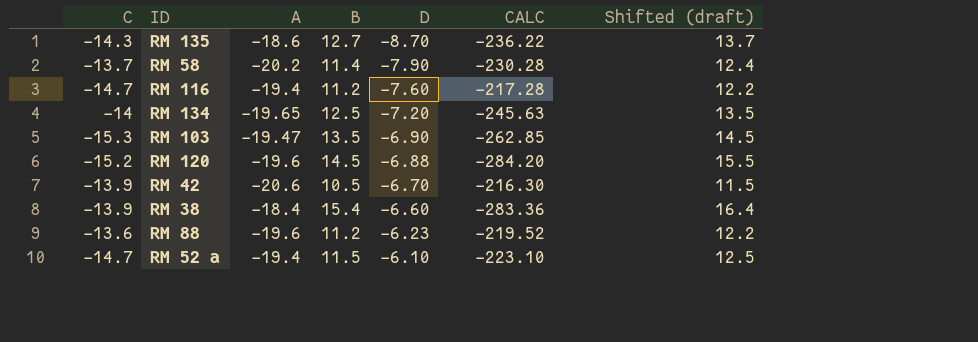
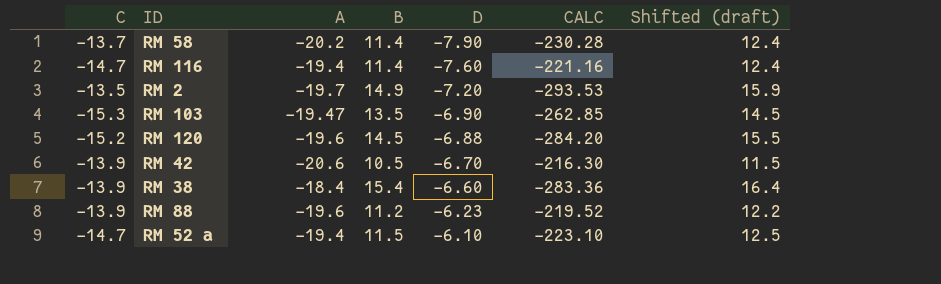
row RM 135: -14.3 | -18.6 | 12.7 | -8.70 | -236.22 | 13.7 -> none
row RM 134: -14 | -19.65 | 12.5 | -7.20 | -245.63 | 13.5 -> none
RM 116 | B: 11.2 -> 11.4
RM 116 | CALC: -217.28 -> -221.16
RM 116 | Shifted (draft): 12.2 -> 12.4
row RM 2: none -> -13.5 | -19.7 | 14.9 | -7.20 | -293.53 | 15.9
RM 88 | C: -13.6 -> -13.9

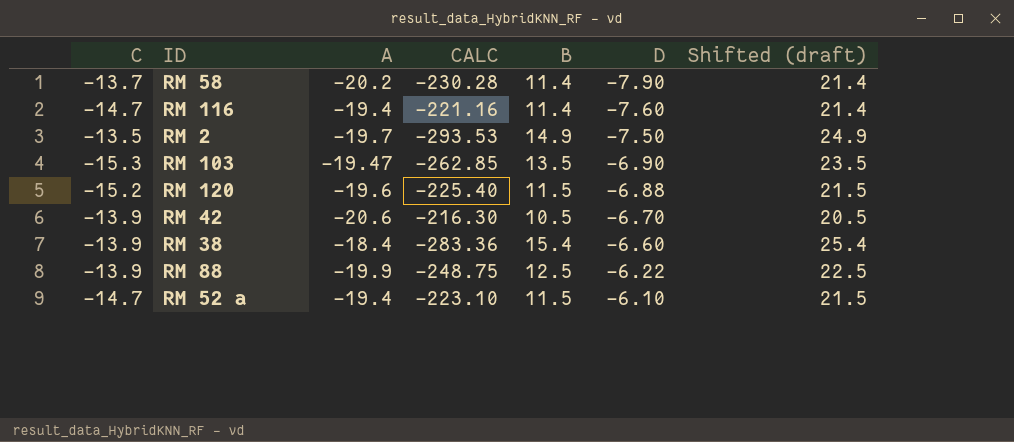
column CALC | position: 6 -> 4
column Shifted (draft) | formula: [B] + 1 -> [B] + 10
RM 2 | D: -7.20 -> -7.50
RM 120 | CALC: -284.20 -> -225.40
RM 120 | B: 14.5 -> 11.5
RM 88 | A: -19.6 -> -19.9
RM 88 | CALC: -219.52 -> -248.75
RM 88 | B: 11.2 -> 12.5
RM 88 | D: -6.23 -> -6.22

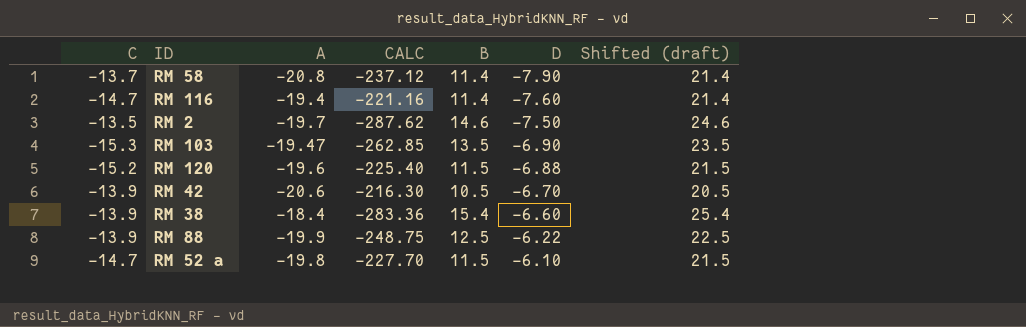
RM 58 | A: -20.2 -> -20.8
RM 58 | CALC: -230.28 -> -237.12
RM 2 | CALC: -293.53 -> -287.62
RM 2 | B: 14.9 -> 14.6
RM 2 | Shifted (draft): 24.9 -> 24.6
RM 52 a | A: -19.4 -> -19.8
RM 52 a | CALC: -223.10 -> -227.70

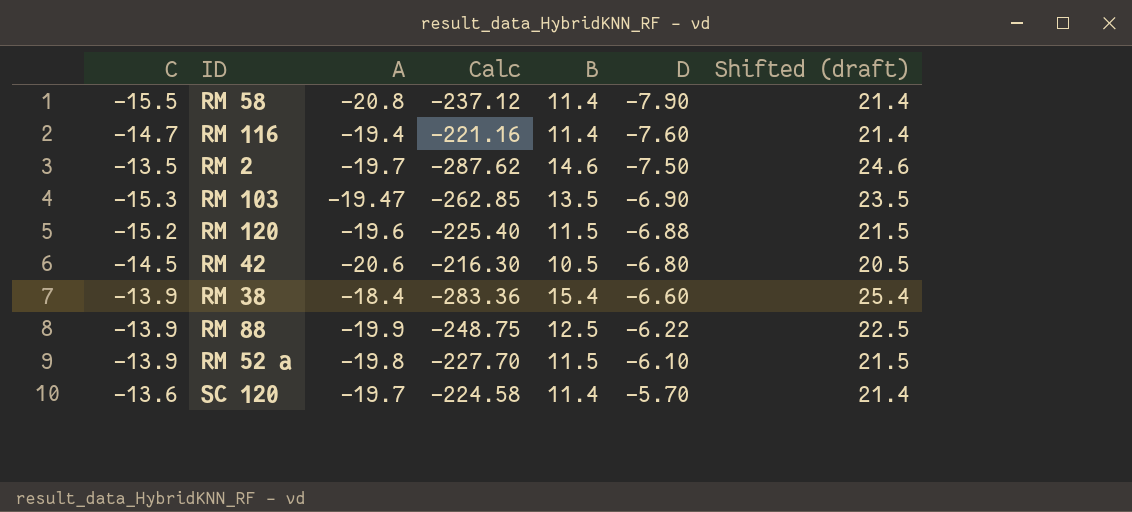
column name: CALC -> Calc
RM 58 | C: -13.7 -> -15.5
RM 42 | C: -13.9 -> -14.5
RM 42 | D: -6.70 -> -6.80
RM 52 a | C: -14.7 -> -13.9
row SC 120: none -> -13.6 | -19.7 | -224.58 | 11.4 | -5.70 | 21.4

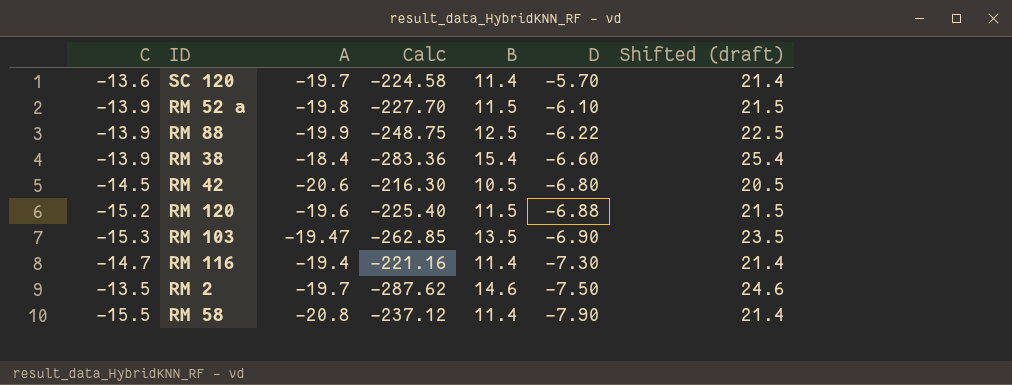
row order: D ascending -> D descending
RM 116 | D: -7.60 -> -7.30

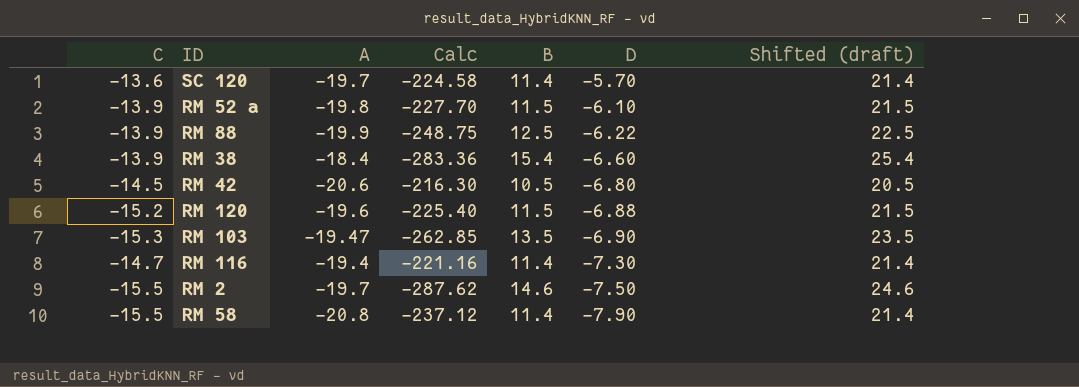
RM 2 | C: -13.5 -> -15.5

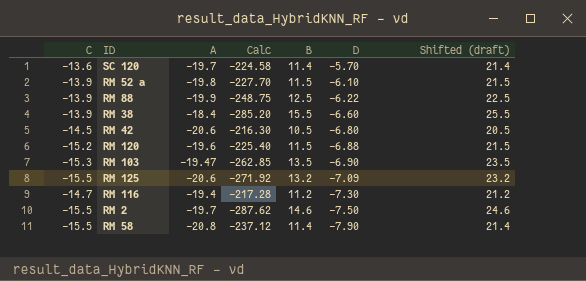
RM 38 | Calc: -283.36 -> -285.20
RM 38 | B: 15.4 -> 15.5
RM 38 | Shifted (draft): 25.4 -> 25.5
row RM 125: none -> -15.5 | -20.6 | -271.92 | 13.2 | -7.09 | 23.2
RM 116 | Calc: -221.16 -> -217.28
RM 116 | B: 11.4 -> 11.2
RM 116 | Shifted (draft): 21.4 -> 21.2

